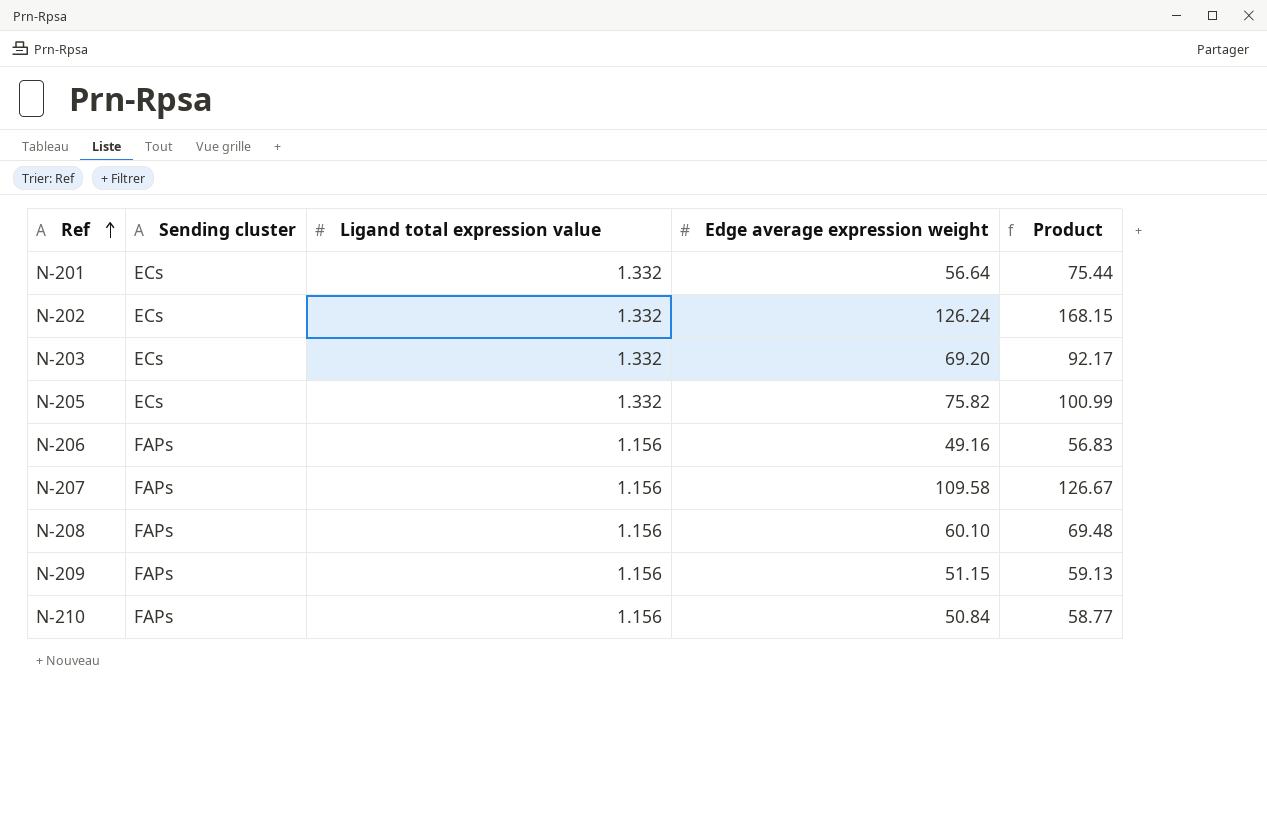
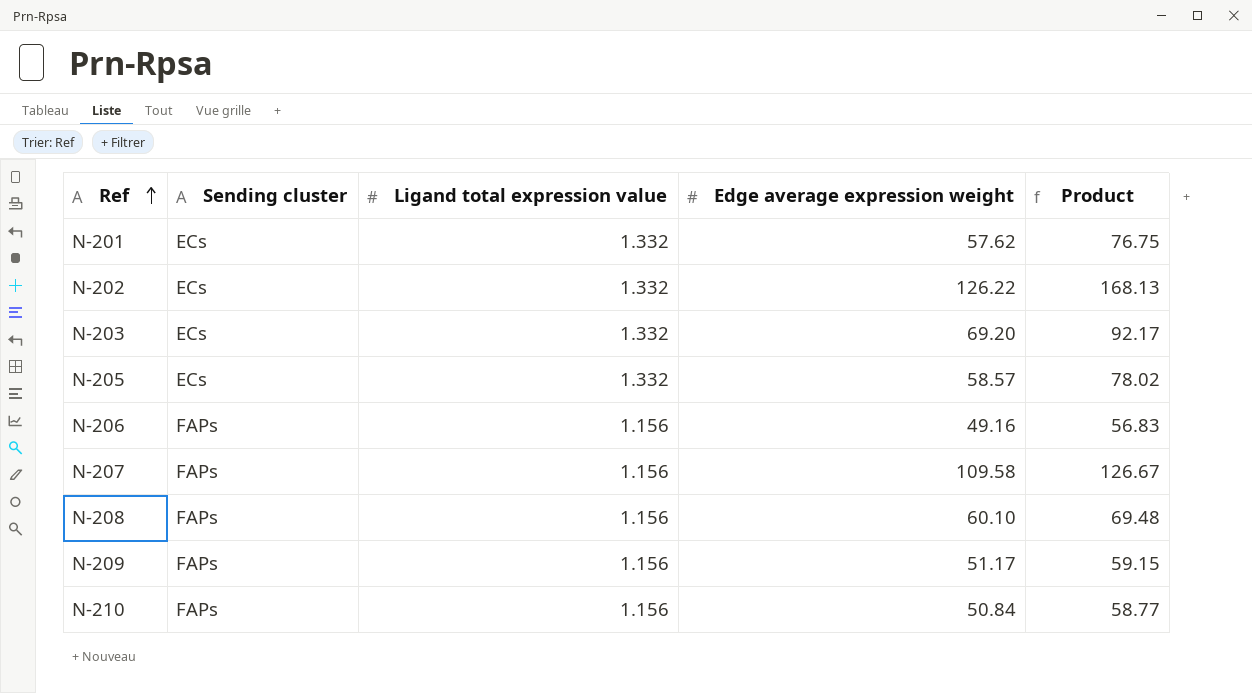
N-201 | Edge average expression weight: 56.64 -> 57.62
N-201 | Product: 75.44 -> 76.75
N-202 | Edge average expression weight: 126.24 -> 126.22
N-202 | Product: 168.15 -> 168.13
N-205 | Edge average expression weight: 75.82 -> 58.57
N-205 | Product: 100.99 -> 78.02
N-209 | Edge average expression weight: 51.15 -> 51.17
N-209 | Product: 59.13 -> 59.15

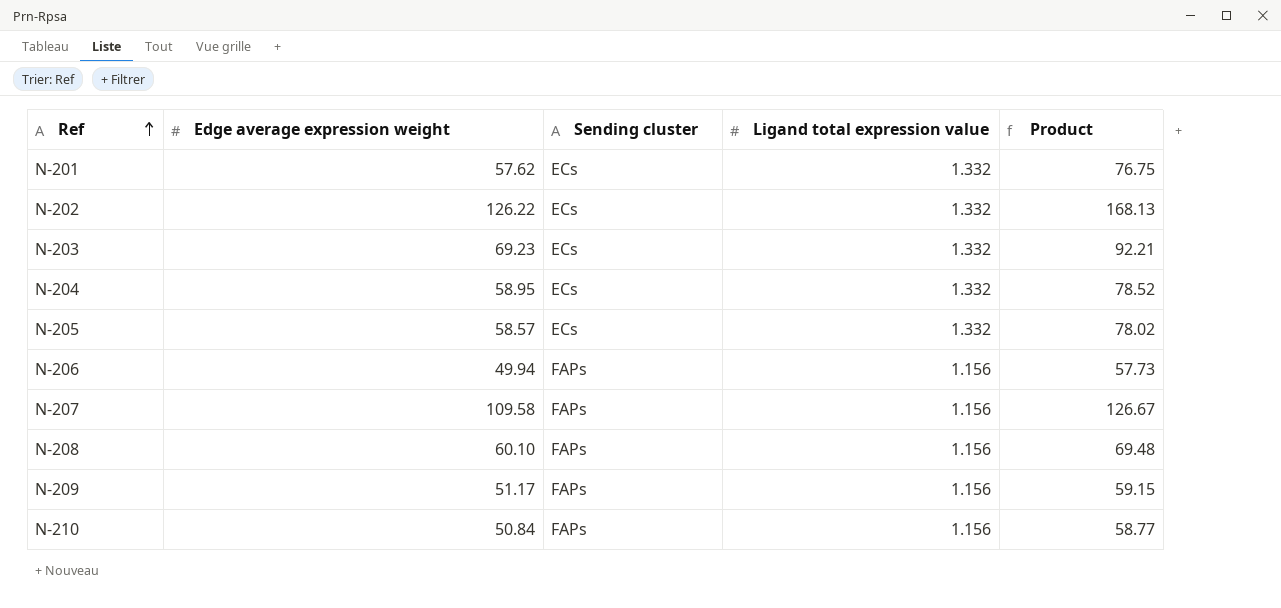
column Edge average expression weight | position: 4 -> 2
N-203 | Edge average expression weight: 69.20 -> 69.23
N-203 | Product: 92.17 -> 92.21
row N-204: none -> 58.95 | ECs | 1.332 | 78.52
N-206 | Edge average expression weight: 49.16 -> 49.94
N-206 | Product: 56.83 -> 57.73

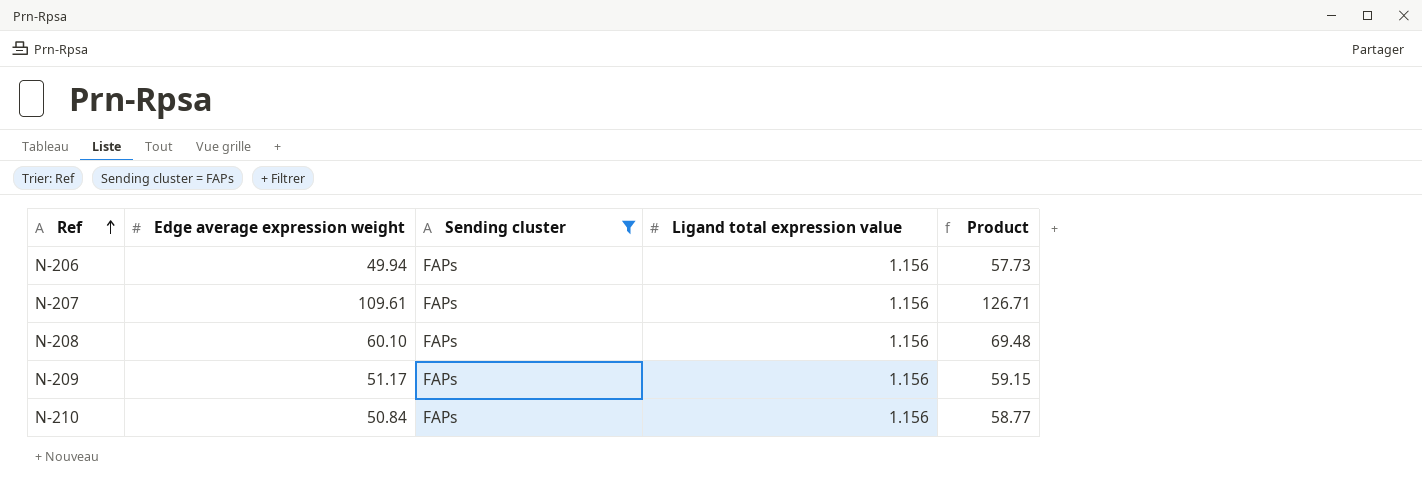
filter: none -> Sending cluster = FAPs
N-207 | Edge average expression weight: 109.58 -> 109.61
N-207 | Product: 126.67 -> 126.71

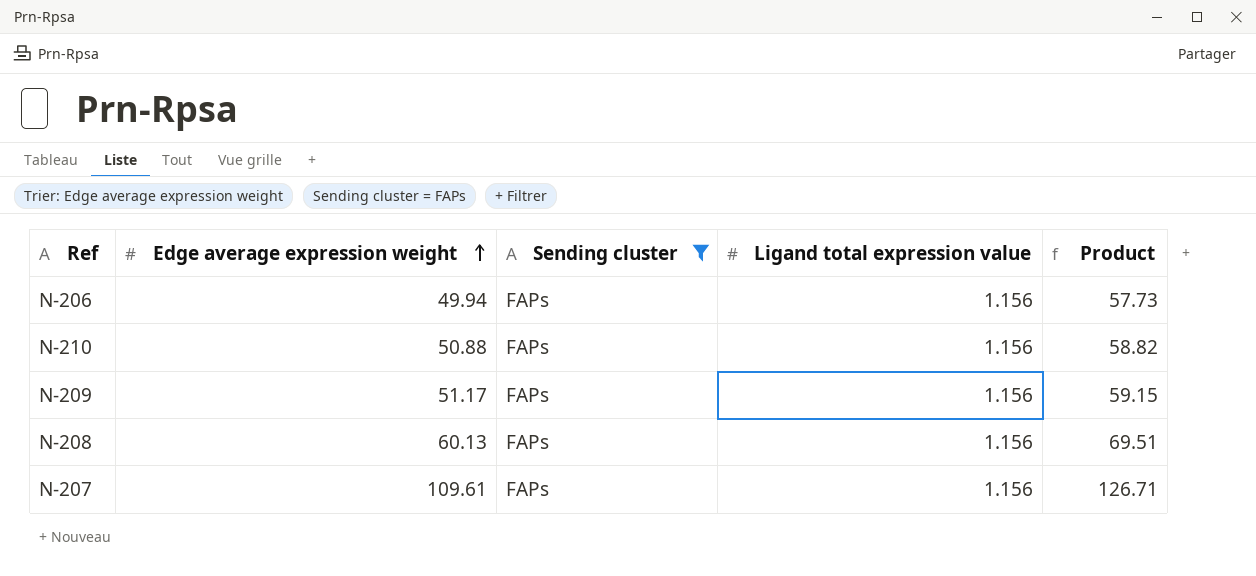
row order: Ref ascending -> Edge average expression weight ascending
N-210 | Edge average expression weight: 50.84 -> 50.88
N-210 | Product: 58.77 -> 58.82
N-208 | Edge average expression weight: 60.10 -> 60.13
N-208 | Product: 69.48 -> 69.51

